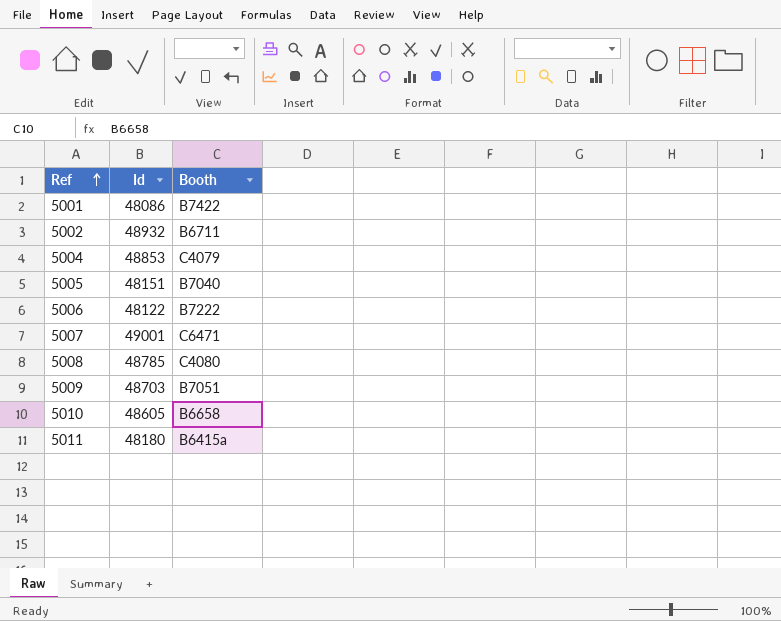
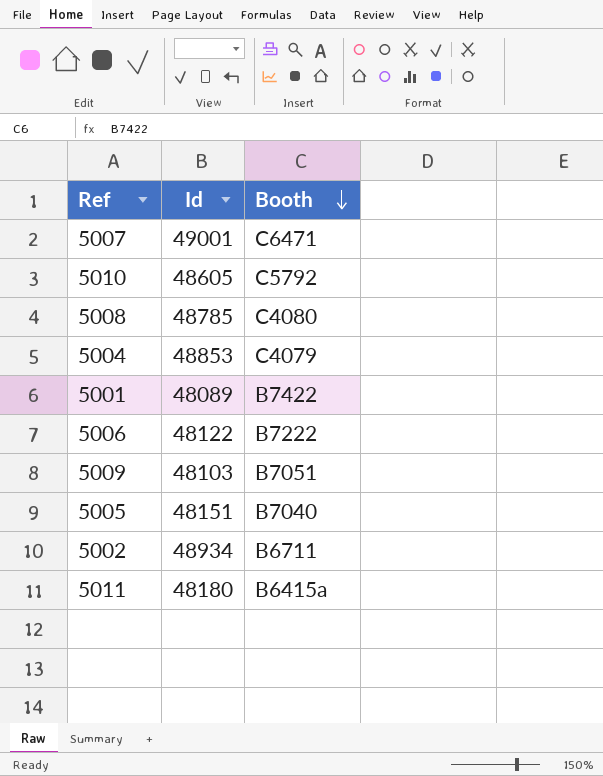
row order: Ref ascending -> Booth descending
5010 | Booth: B6658 -> C5792
5001 | Id: 48086 -> 48089
5009 | Id: 48703 -> 48103
5002 | Id: 48932 -> 48934

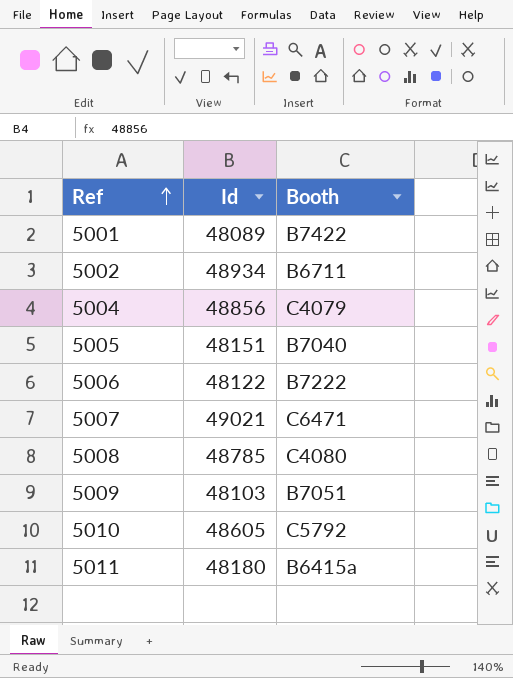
row order: Booth descending -> Ref ascending
5004 | Id: 48853 -> 48856
5007 | Id: 49001 -> 49021

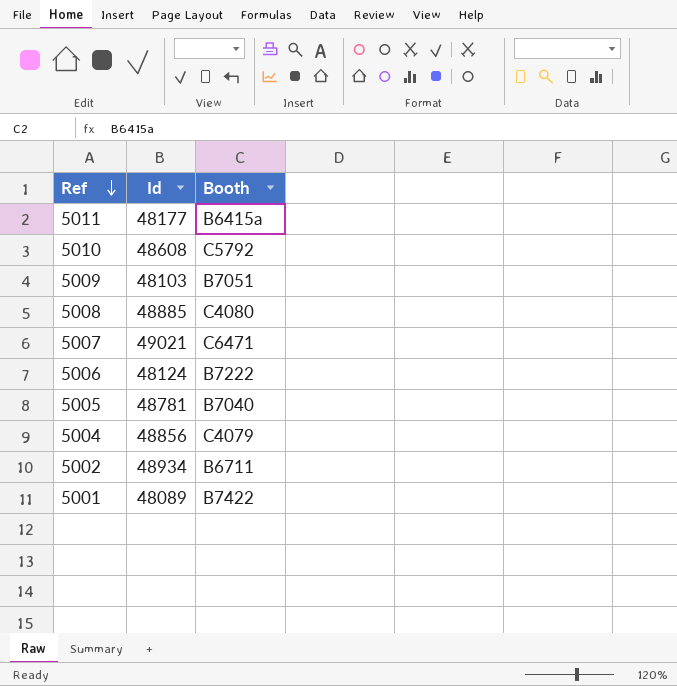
row order: Ref ascending -> Ref descending
5011 | Id: 48180 -> 48177
5010 | Id: 48605 -> 48608
5008 | Id: 48785 -> 48885
5006 | Id: 48122 -> 48124
5005 | Id: 48151 -> 48781

